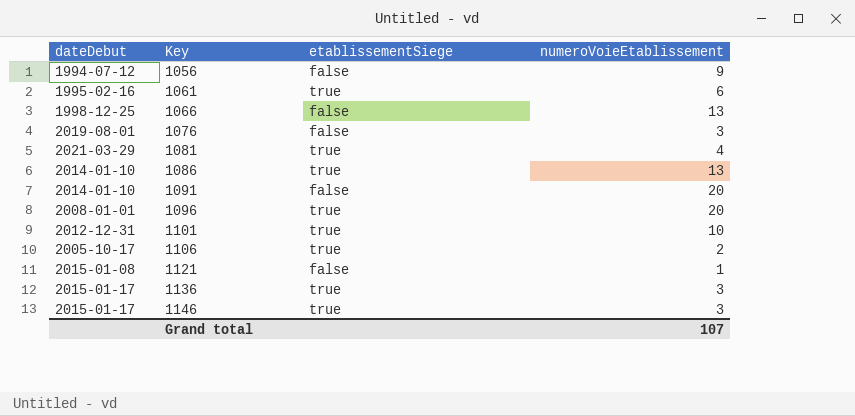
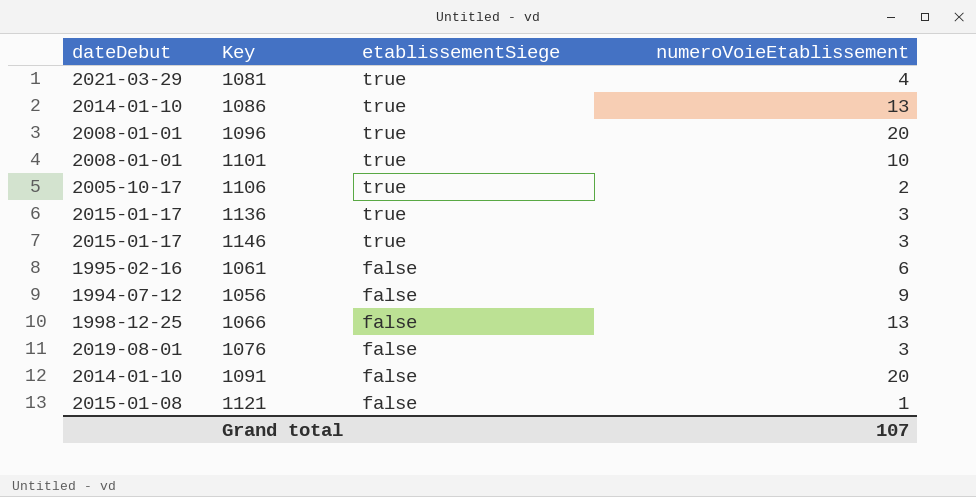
row order: Key ascending -> etablissementSiege descending
1101 | dateDebut: 2012-12-31 -> 2008-01-01
1061 | etablissementSiege: true -> false

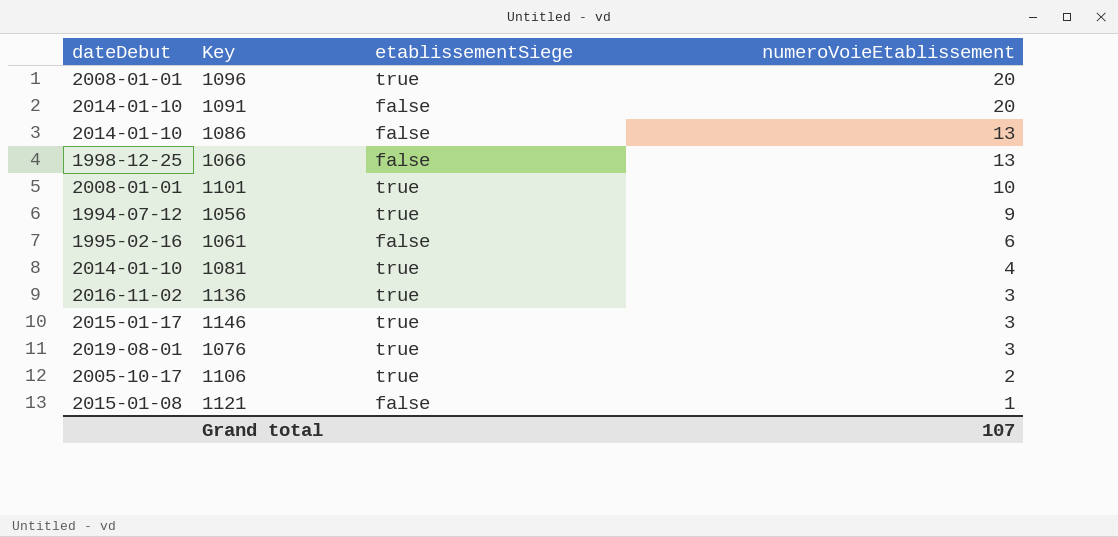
row order: etablissementSiege descending -> numeroVoieEtablissement descending
1086 | etablissementSiege: true -> false
1056 | etablissementSiege: false -> true
1081 | dateDebut: 2021-03-29 -> 2014-01-10
1136 | dateDebut: 2015-01-17 -> 2016-11-02
1076 | etablissementSiege: false -> true

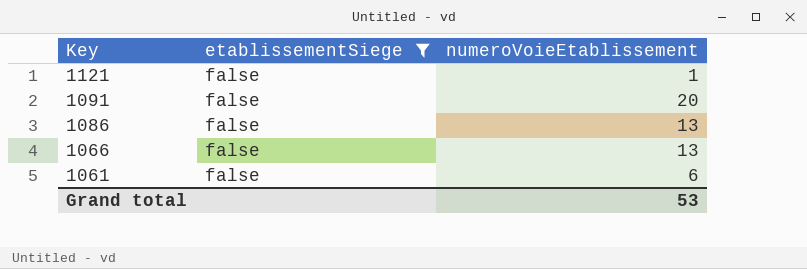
filter: none -> etablissementSiege = false
row order: numeroVoieEtablissement descending -> Key descending
column dateDebut | position: 1 -> none
Grand total | numeroVoieEtablissement: 107 -> 53

